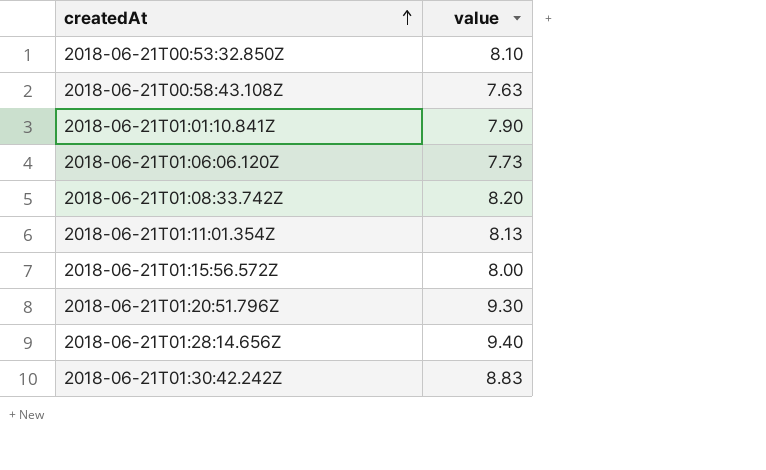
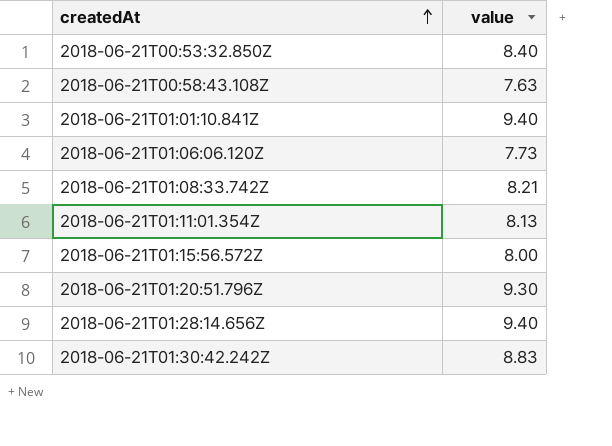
2018-06-21T00:53:32.850Z | value: 8.10 -> 8.40
2018-06-21T01:01:10.841Z | value: 7.90 -> 9.40
2018-06-21T01:08:33.742Z | value: 8.20 -> 8.21

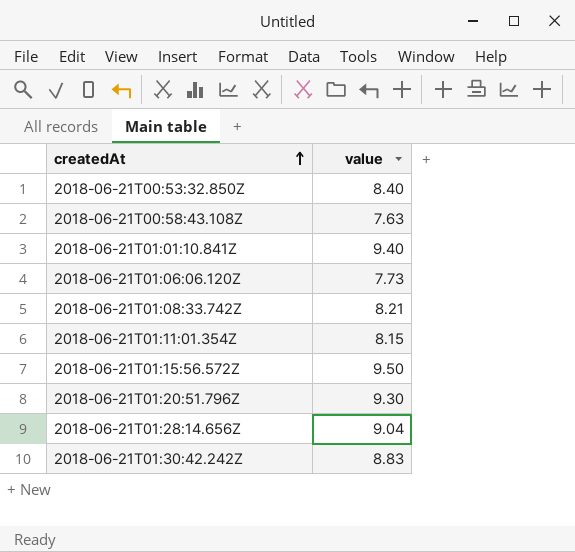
2018-06-21T01:11:01.354Z | value: 8.13 -> 8.15
2018-06-21T01:15:56.572Z | value: 8.00 -> 9.50
2018-06-21T01:28:14.656Z | value: 9.40 -> 9.04

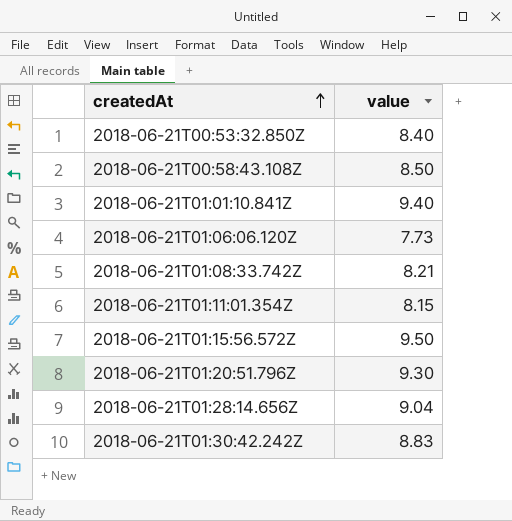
2018-06-21T00:58:43.108Z | value: 7.63 -> 8.50

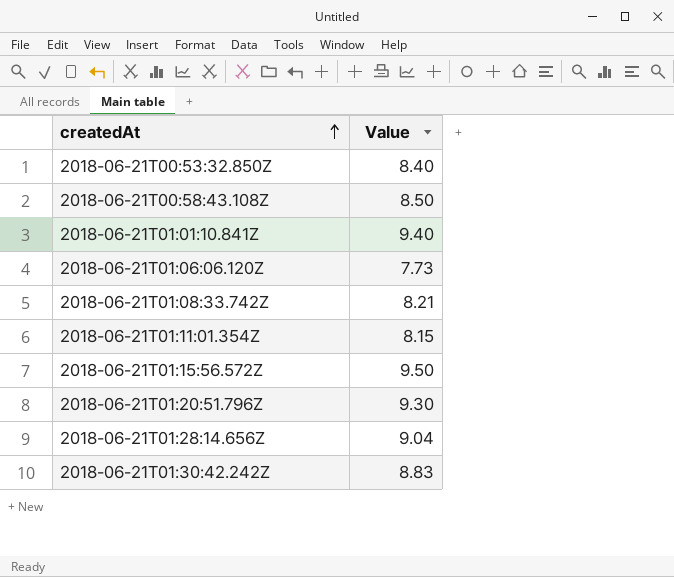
column name: value -> Value

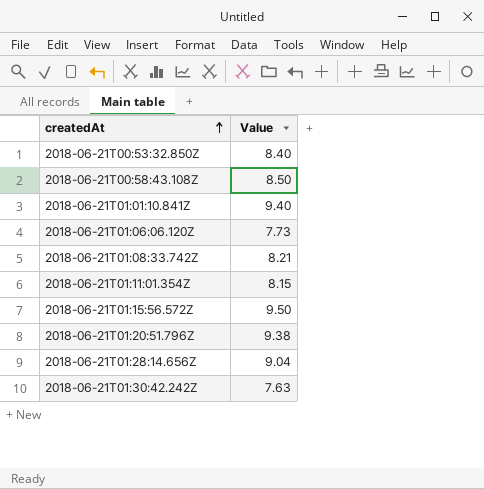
2018-06-21T01:20:51.796Z | Value: 9.30 -> 9.38
2018-06-21T01:30:42.242Z | Value: 8.83 -> 7.63

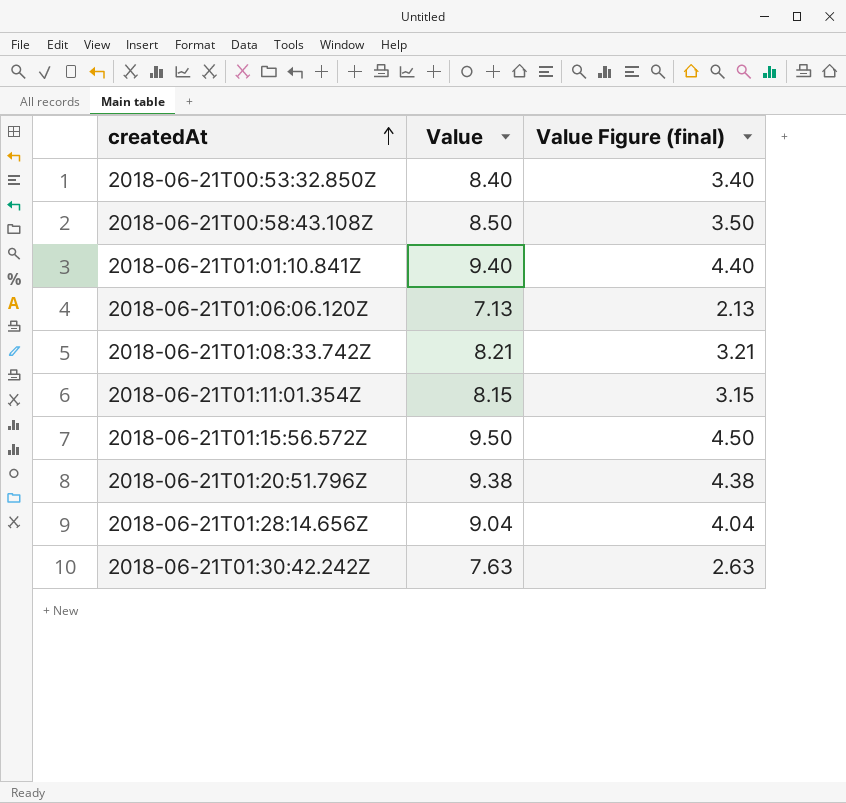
column Value Figure (final) | formula: none -> [Value] - 5
2018-06-21T01:06:06.120Z | Value: 7.73 -> 7.13

